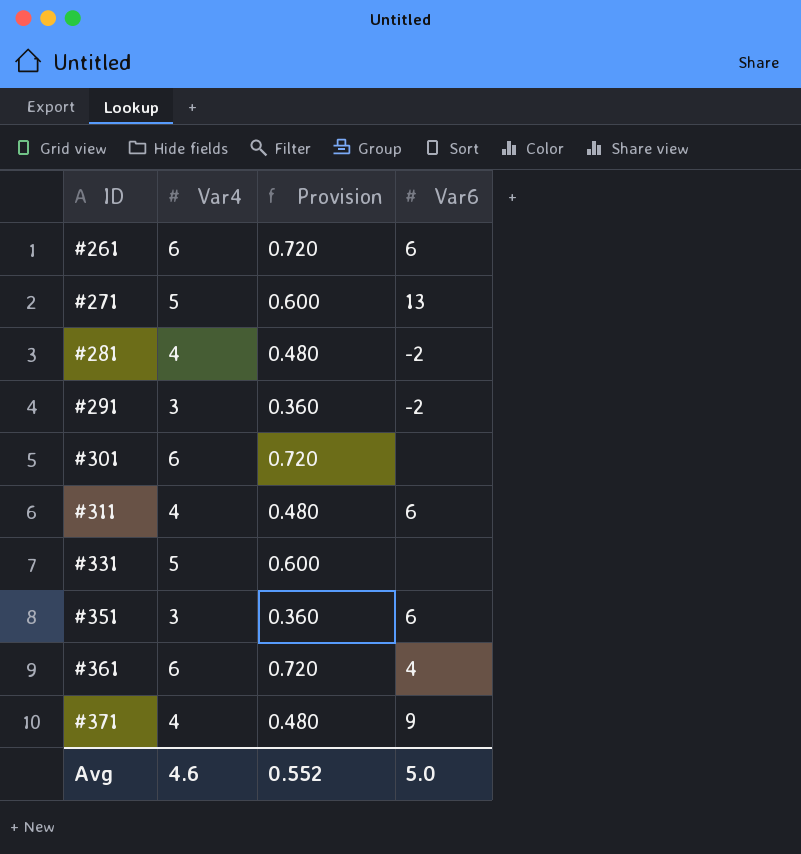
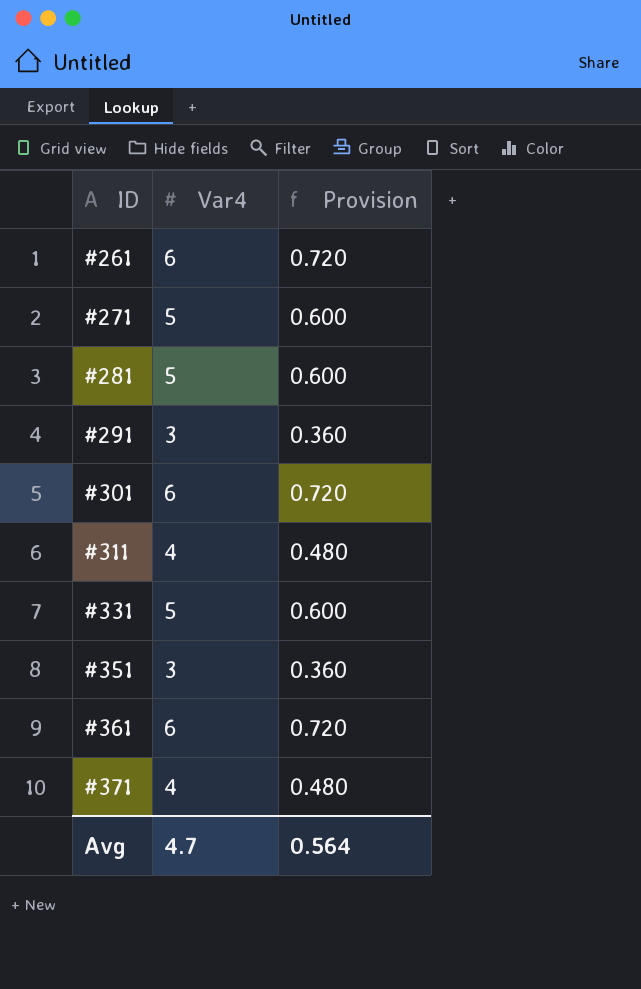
column Var6 | position: 4 -> none
#281 | Var4: 4 -> 5
#281 | Provision: 0.480 -> 0.600
Avg | Var4: 4.6 -> 4.7
Avg | Provision: 0.552 -> 0.564

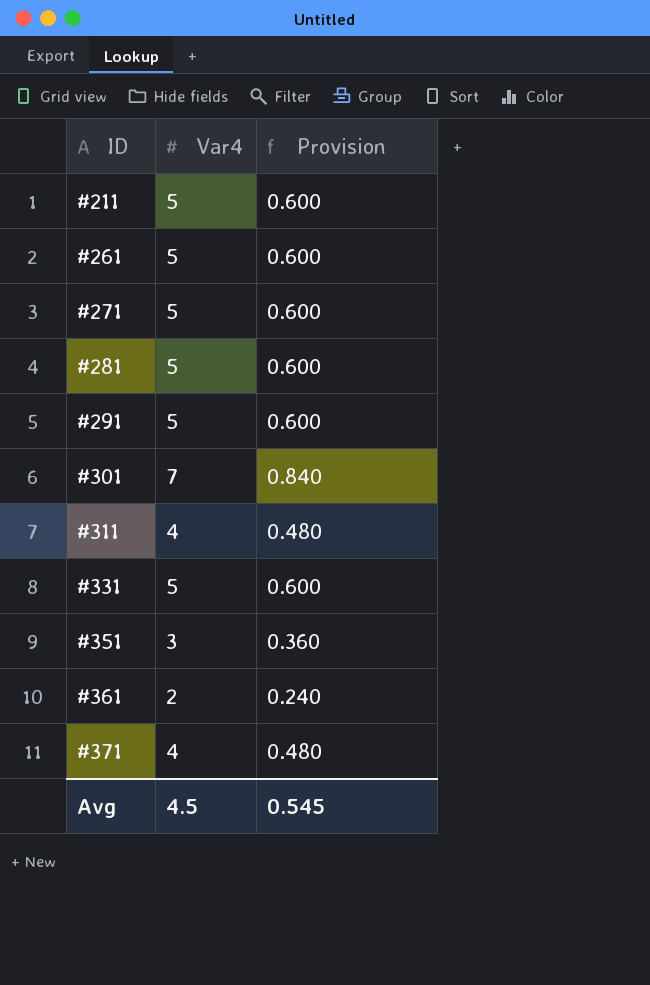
row #211: none -> 5 | 0.600
#261 | Var4: 6 -> 5
#261 | Provision: 0.720 -> 0.600
#291 | Var4: 3 -> 5
#291 | Provision: 0.360 -> 0.600
#301 | Var4: 6 -> 7
#301 | Provision: 0.720 -> 0.840
#361 | Var4: 6 -> 2
#361 | Provision: 0.720 -> 0.240
Avg | Var4: 4.7 -> 4.5
Avg | Provision: 0.564 -> 0.545

